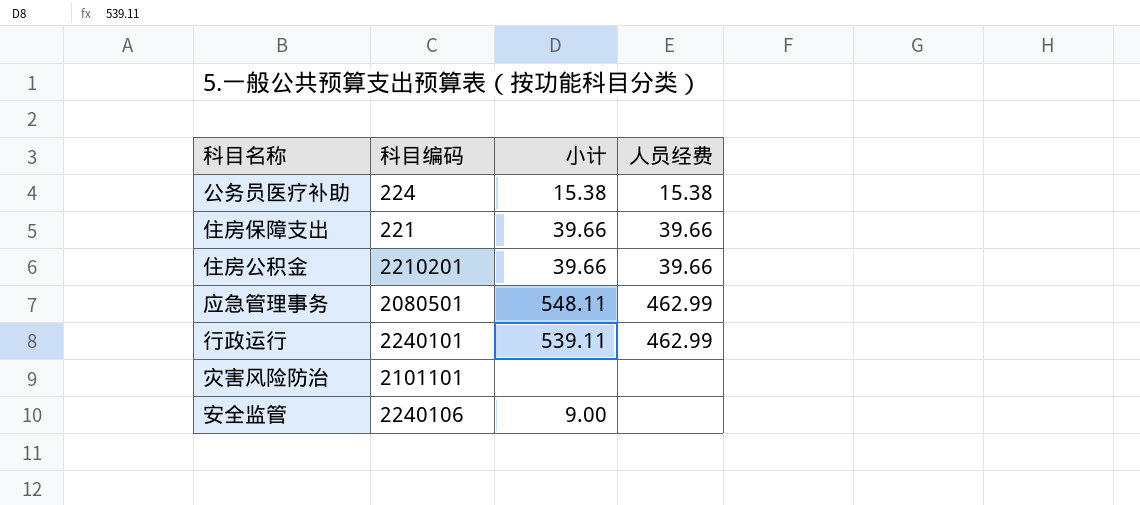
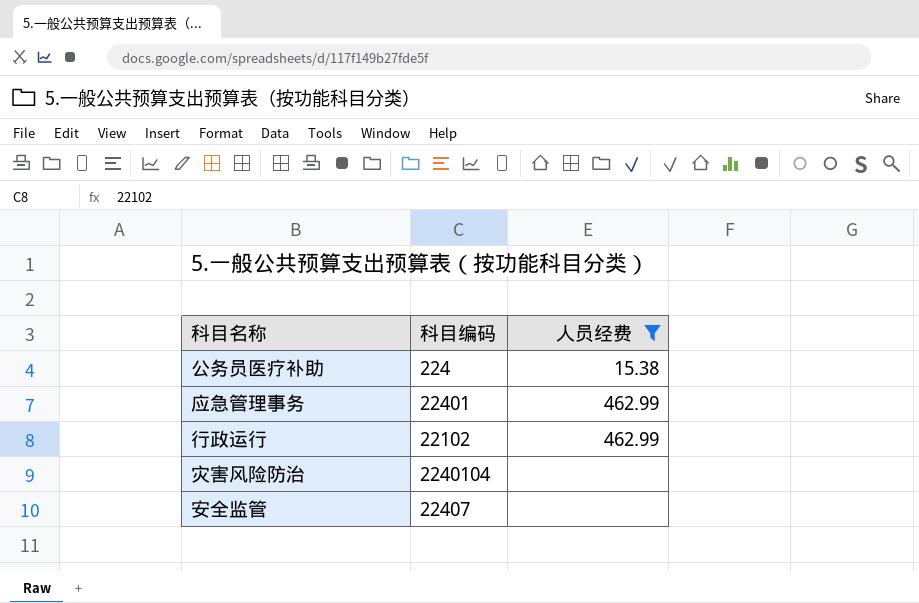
filter: none -> 人员经费 != 39.66
column 小计 | position: 3 -> none
应急管理事务 | 科目编码: 2080501 -> 22401
行政运行 | 科目编码: 2240101 -> 22102
灾害风险防治 | 科目编码: 2101101 -> 2240104
安全监管 | 科目编码: 2240106 -> 22407

